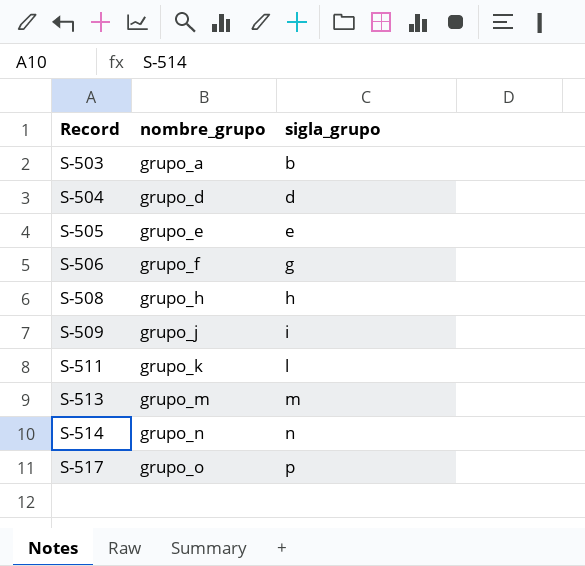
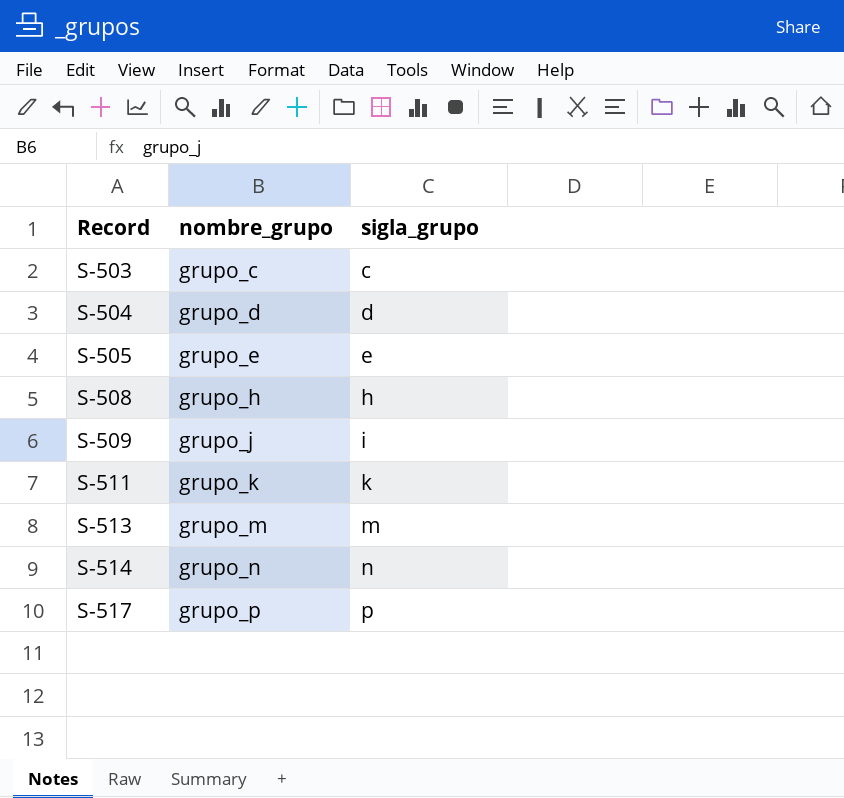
row S-506: grupo_f | g -> none
S-503 | nombre_grupo: grupo_a -> grupo_c
S-503 | sigla_grupo: b -> c
S-511 | sigla_grupo: l -> k
S-517 | nombre_grupo: grupo_o -> grupo_p

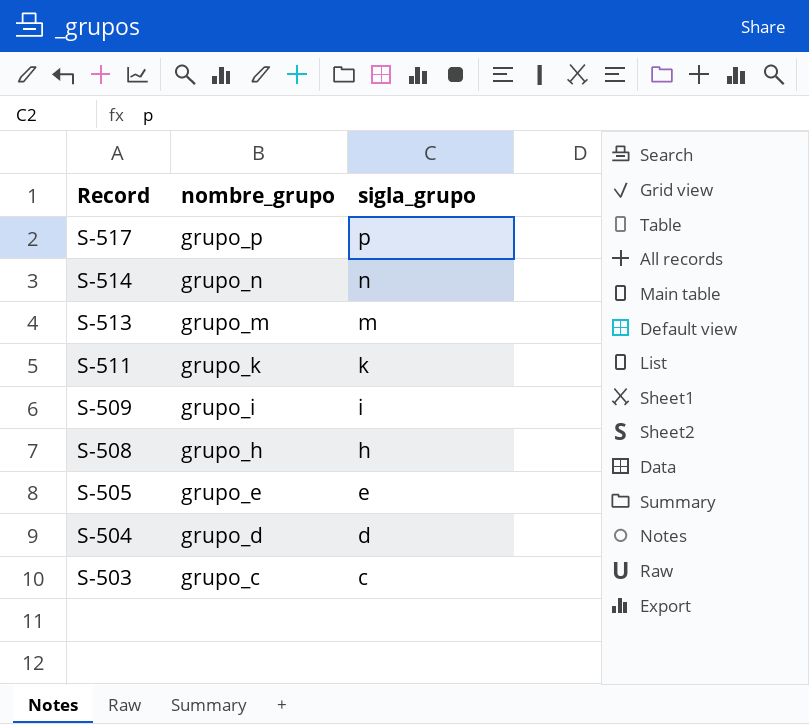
row order: Record ascending -> Record descending
S-509 | nombre_grupo: grupo_j -> grupo_i

